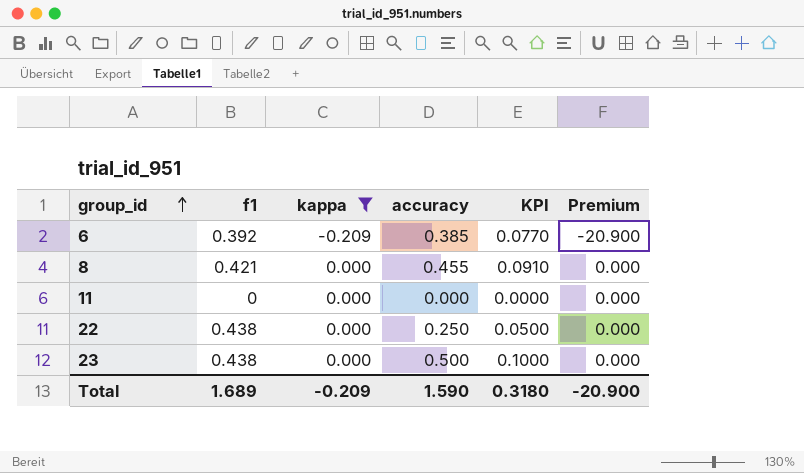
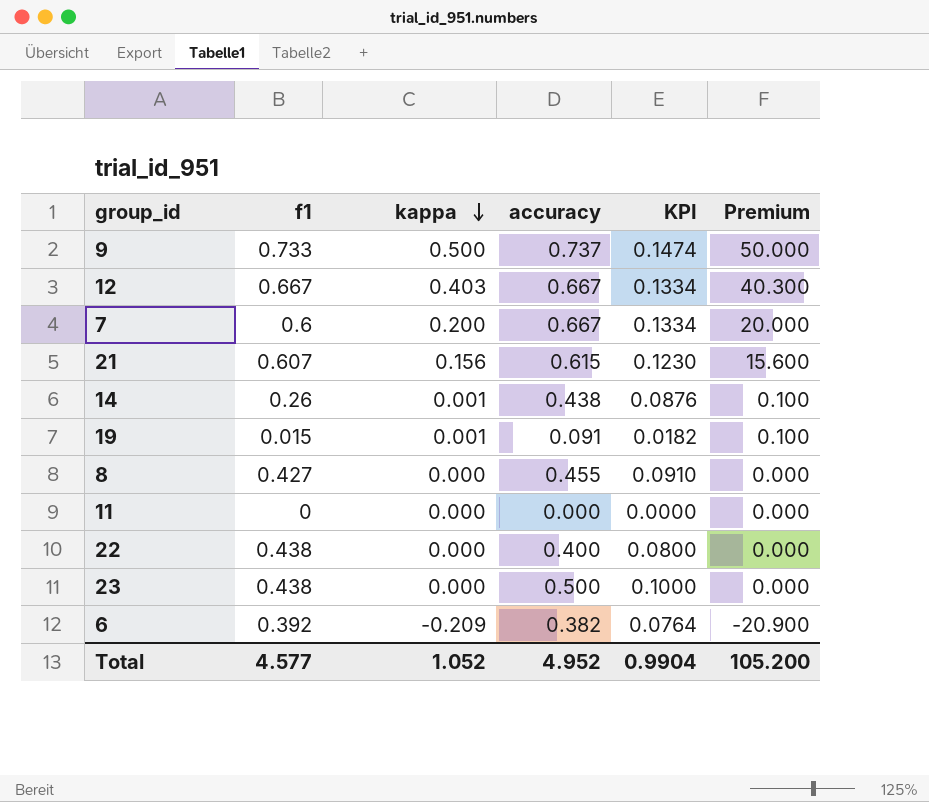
filter: kappa <= 0.000 -> none
row order: group_id ascending -> kappa descending
8 | f1: 0.421 -> 0.427
22 | accuracy: 0.250 -> 0.400
22 | KPI: 0.0500 -> 0.0800
6 | accuracy: 0.385 -> 0.382
6 | KPI: 0.0770 -> 0.0764
Total | f1: 1.689 -> 4.577
Total | kappa: -0.209 -> 1.052
Total | accuracy: 1.590 -> 4.952
Total | KPI: 0.3180 -> 0.9904
Total | Premium: -20.900 -> 105.200

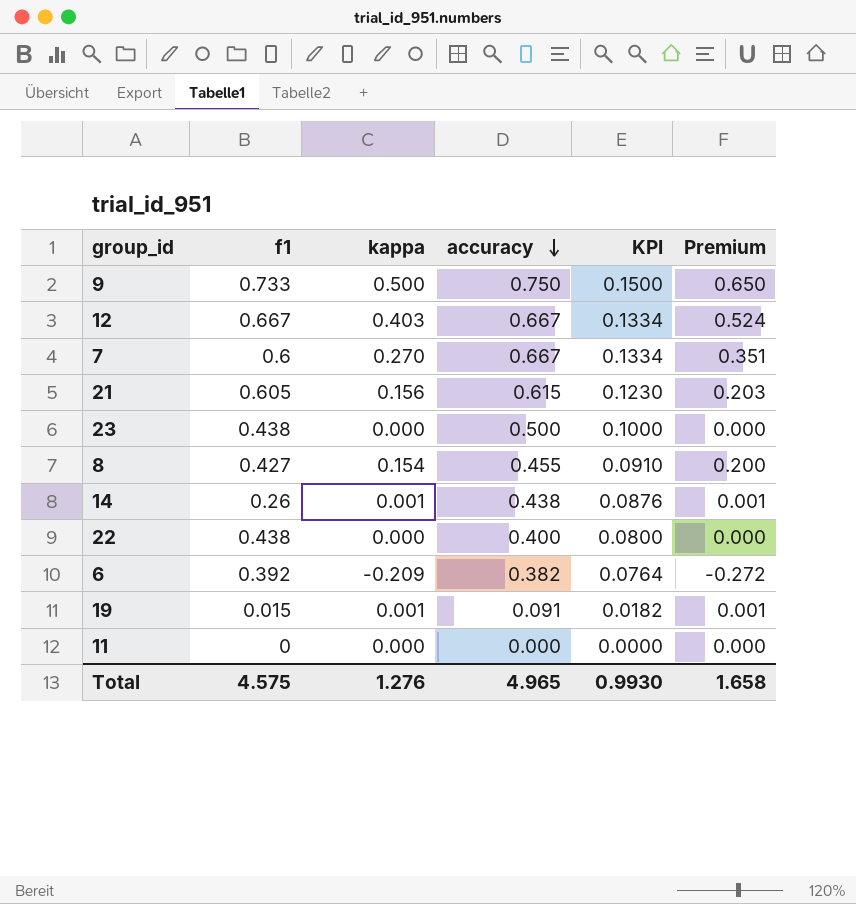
row order: kappa descending -> accuracy descending
column Premium | formula: [kappa] * 100 -> [kappa] * 1.3
9 | accuracy: 0.737 -> 0.750
9 | KPI: 0.1474 -> 0.1500
7 | kappa: 0.200 -> 0.270
21 | f1: 0.607 -> 0.605
8 | kappa: 0.000 -> 0.154
Total | f1: 4.577 -> 4.575
Total | kappa: 1.052 -> 1.276
Total | accuracy: 4.952 -> 4.965
Total | KPI: 0.9904 -> 0.9930
Total | Premium: 105.200 -> 1.658

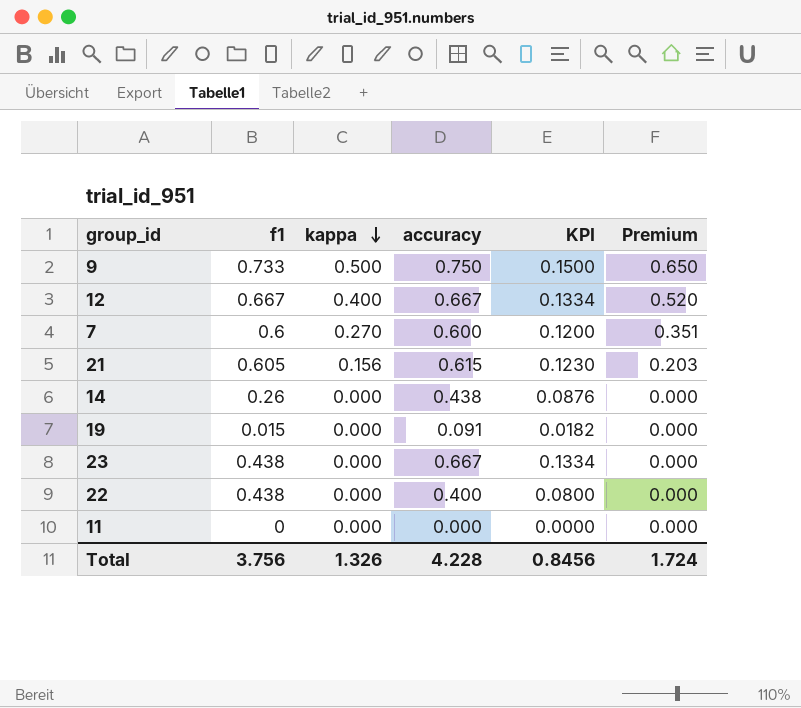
row order: accuracy descending -> kappa descending
row 8: 0.427 | 0.154 | 0.455 | 0.0910 | 0.200 -> none
row 6: 0.392 | -0.209 | 0.382 | 0.0764 | -0.272 -> none
12 | kappa: 0.403 -> 0.400
12 | Premium: 0.524 -> 0.520
7 | accuracy: 0.667 -> 0.600
7 | KPI: 0.1334 -> 0.1200
14 | kappa: 0.001 -> 0.000
14 | Premium: 0.001 -> 0.000
19 | kappa: 0.001 -> 0.000
19 | Premium: 0.001 -> 0.000
23 | accuracy: 0.500 -> 0.667
23 | KPI: 0.1000 -> 0.1334
Total | f1: 4.575 -> 3.756
Total | kappa: 1.276 -> 1.326
Total | accuracy: 4.965 -> 4.228
Total | KPI: 0.9930 -> 0.8456
Total | Premium: 1.658 -> 1.724

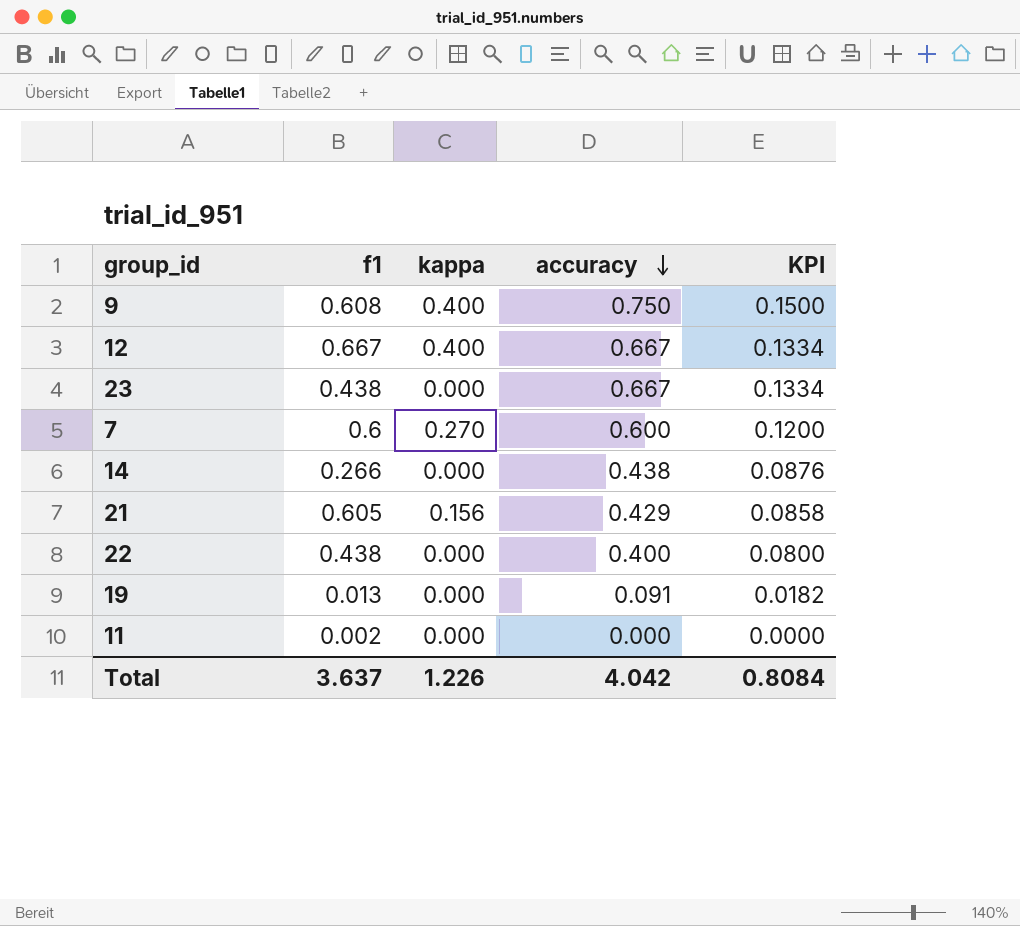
row order: kappa descending -> accuracy descending
column Premium | formula: [kappa] * 1.3 -> none
9 | f1: 0.733 -> 0.608
9 | kappa: 0.500 -> 0.400
14 | f1: 0.26 -> 0.266
21 | accuracy: 0.615 -> 0.429
21 | KPI: 0.1230 -> 0.0858
19 | f1: 0.015 -> 0.013
11 | f1: 0 -> 0.002
Total | f1: 3.756 -> 3.637
Total | kappa: 1.326 -> 1.226
Total | accuracy: 4.228 -> 4.042
Total | KPI: 0.8456 -> 0.8084

